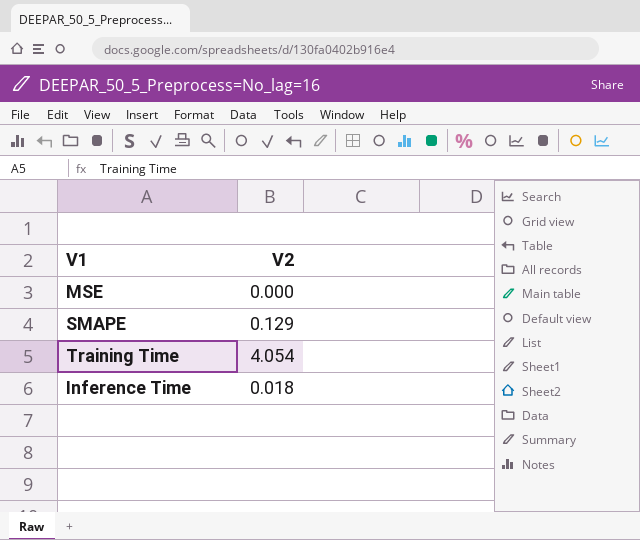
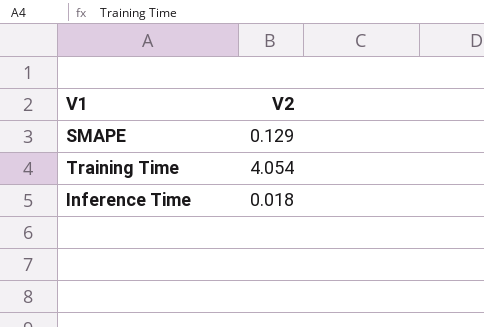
row MSE: 0.000 -> none

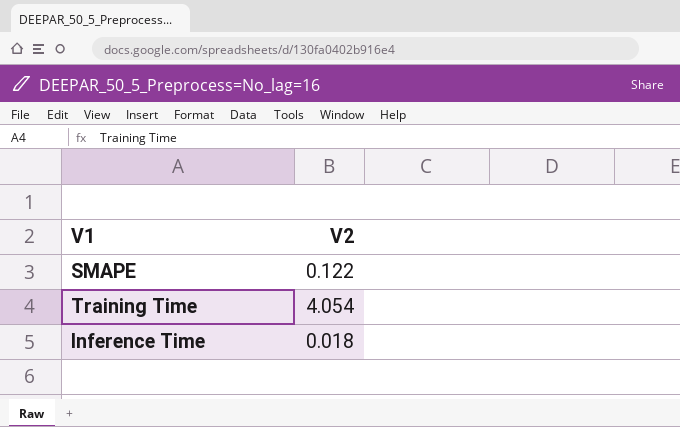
SMAPE | V2: 0.129 -> 0.122

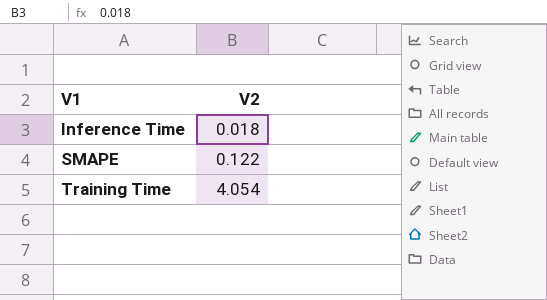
row order: none -> V1 ascending

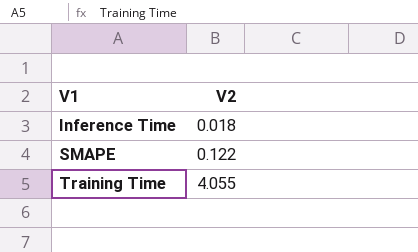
Training Time | V2: 4.054 -> 4.055

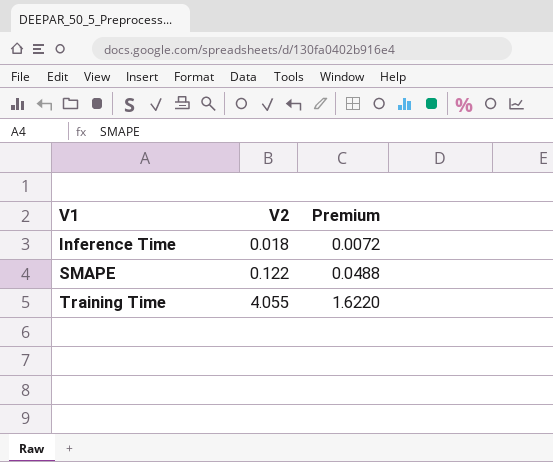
column Premium | formula: none -> [V2] * 0.4

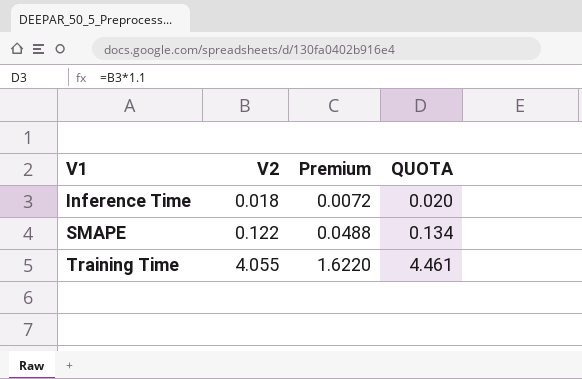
column QUOTA | formula: none -> [V2] * 1.1

